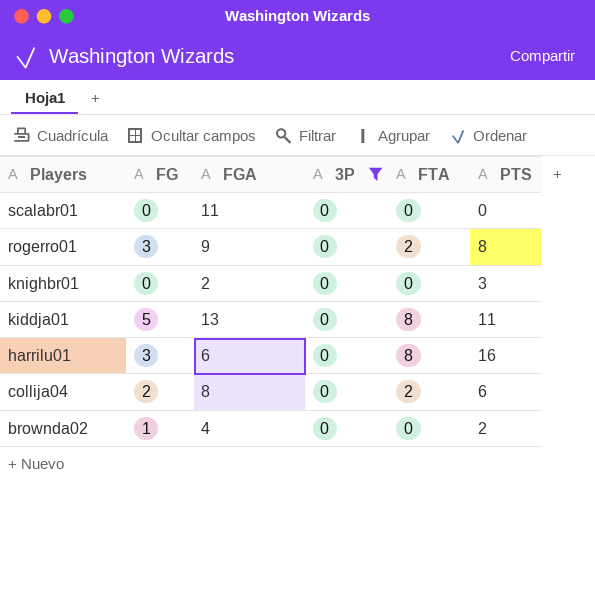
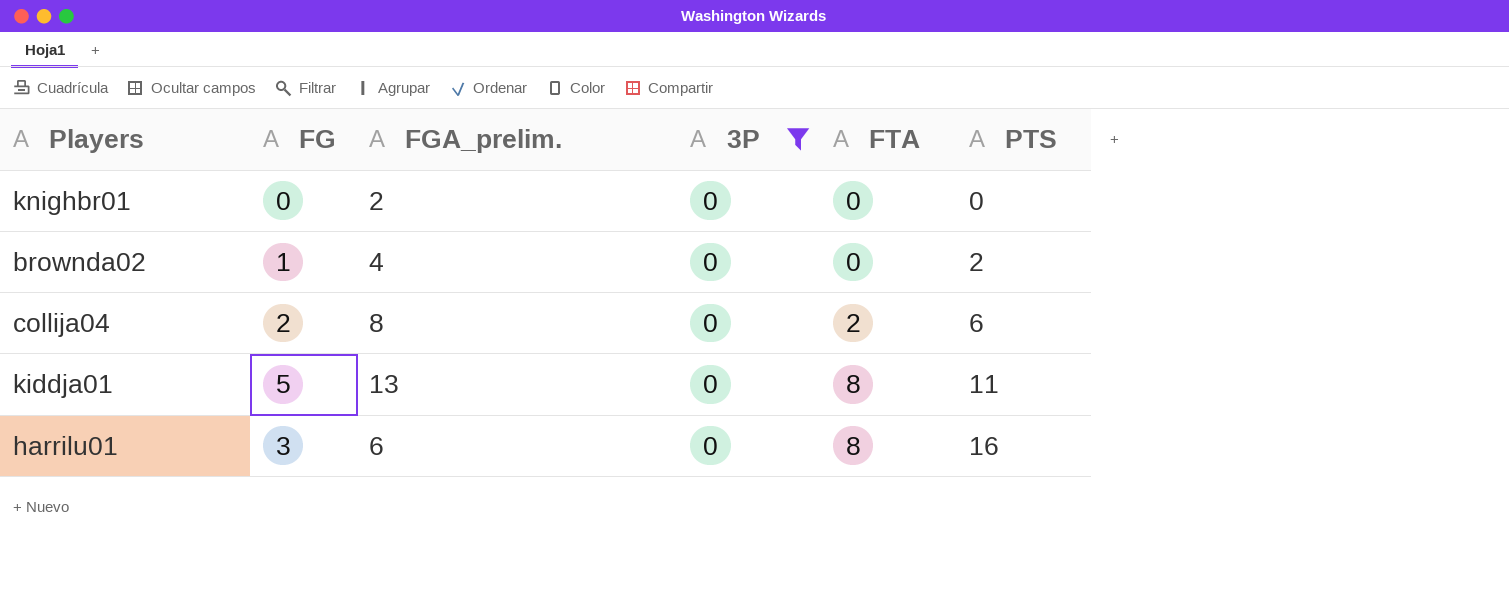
row order: Players descending -> FTA ascending
column name: FGA -> FGA_prelim.
row scalabr01: 0 | 11 | 0 | 0 | 0 -> none
row rogerro01: 3 | 9 | 0 | 2 | 8 -> none
knighbr01 | PTS: 3 -> 0

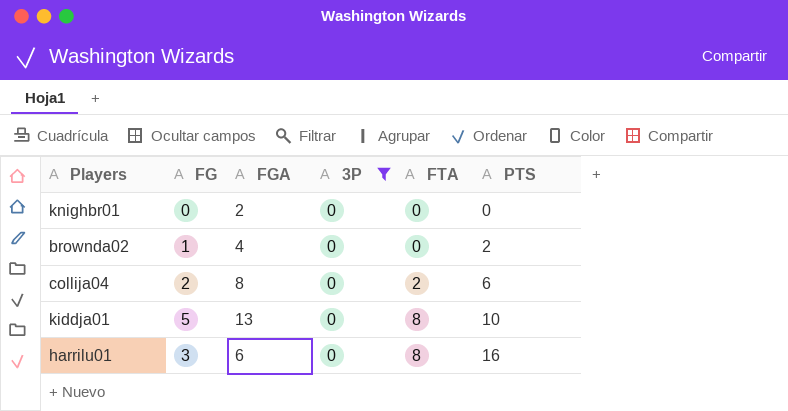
column name: FGA_prelim. -> FGA
kiddja01 | PTS: 11 -> 10

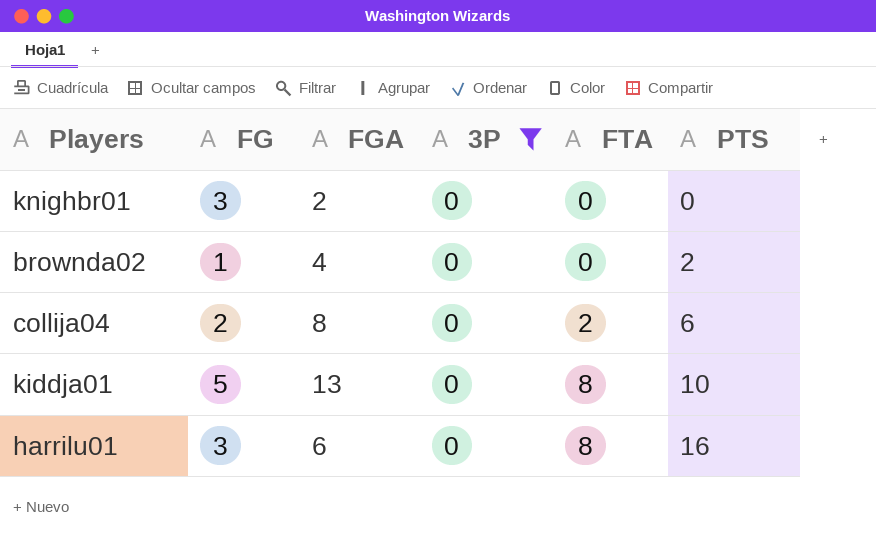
knighbr01 | FG: 0 -> 3

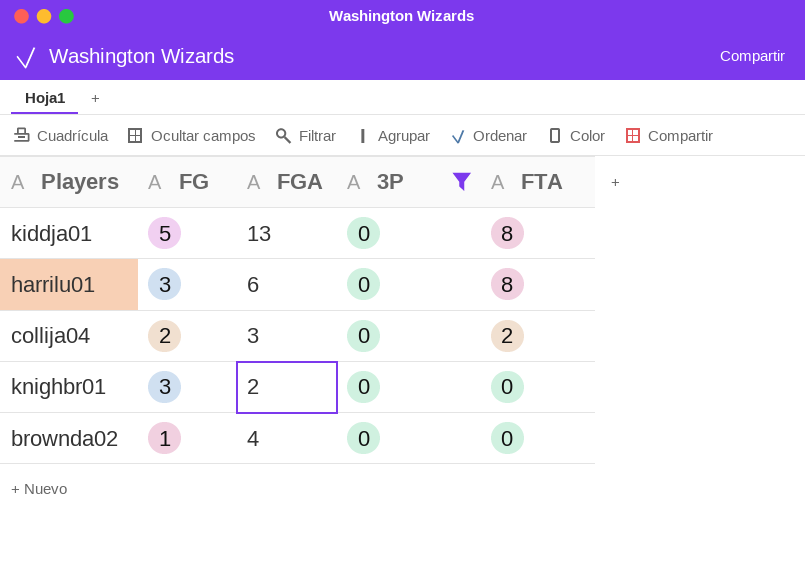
row order: FTA ascending -> FTA descending
column PTS | position: 6 -> none
collija04 | FGA: 8 -> 3

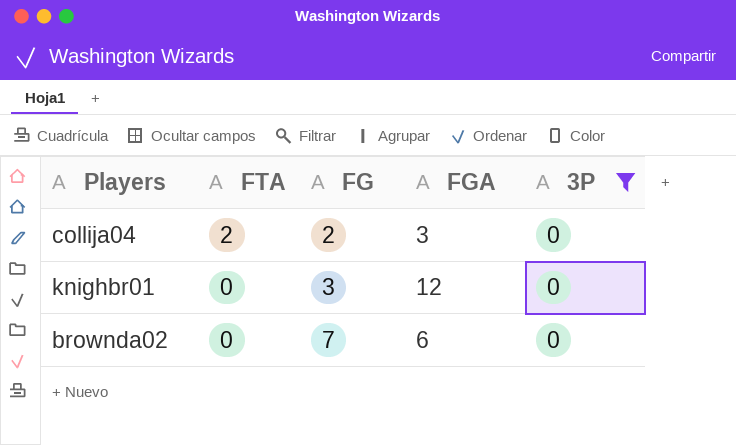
column FTA | position: 5 -> 2
row kiddja01: 5 | 13 | 0 | 8 -> none
row harrilu01: 3 | 6 | 0 | 8 -> none
knighbr01 | FGA: 2 -> 12
brownda02 | FG: 1 -> 7
brownda02 | FGA: 4 -> 6

